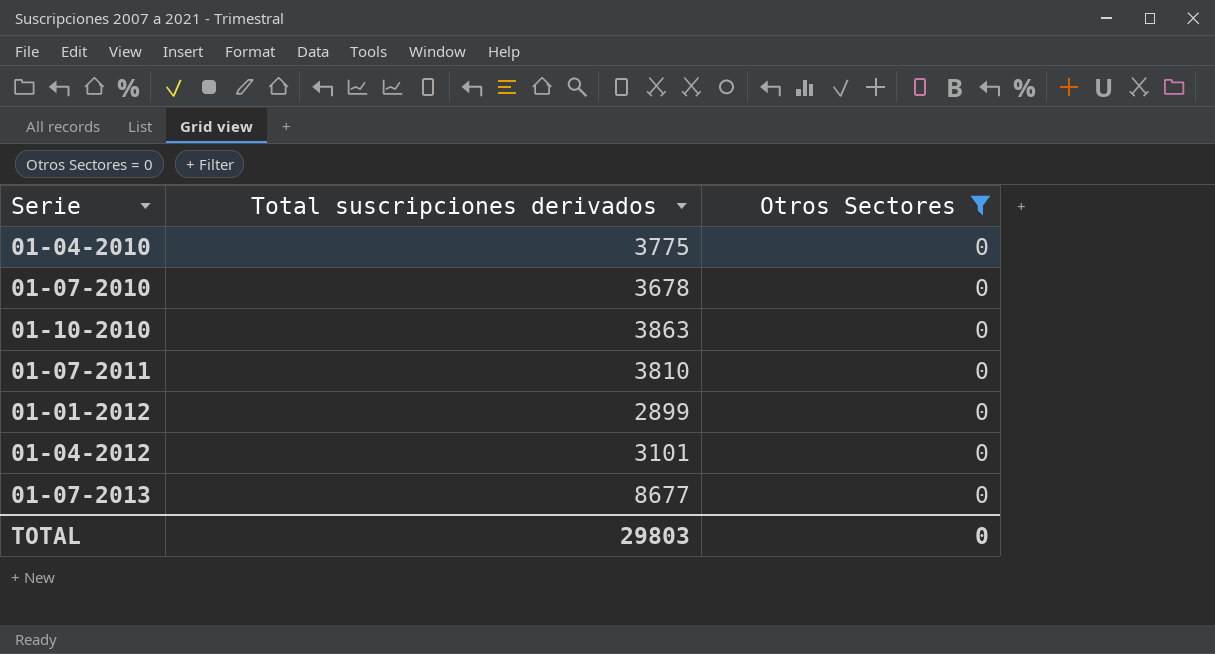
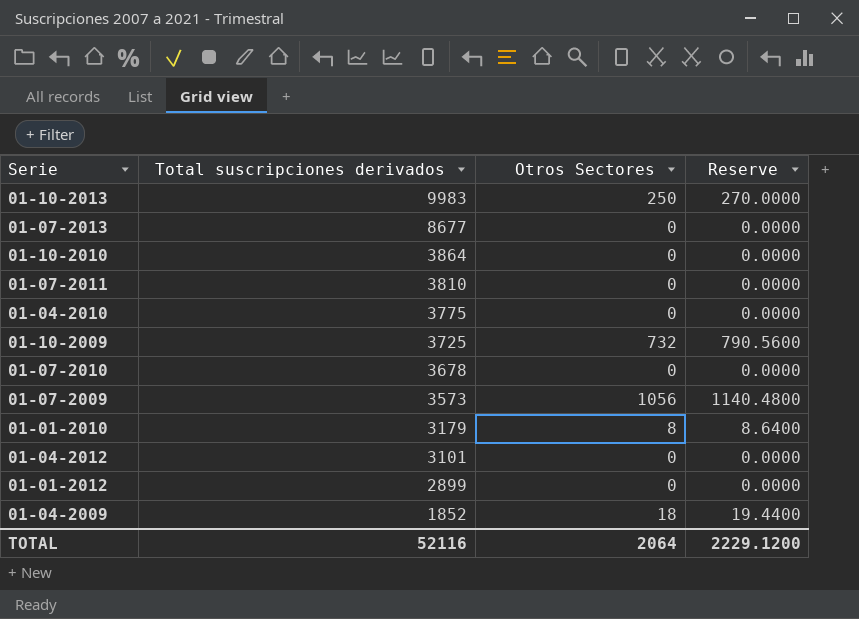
filter: Otros Sectores = 0 -> none
row order: none -> Total suscripciones derivados descending
column Reserve | formula: none -> [Otros Sectores] * 1.08
01-10-2010 | Total suscripciones derivados: 3863 -> 3864
TOTAL | Total suscripciones derivados: 29803 -> 52116
TOTAL | Otros Sectores: 0 -> 2064

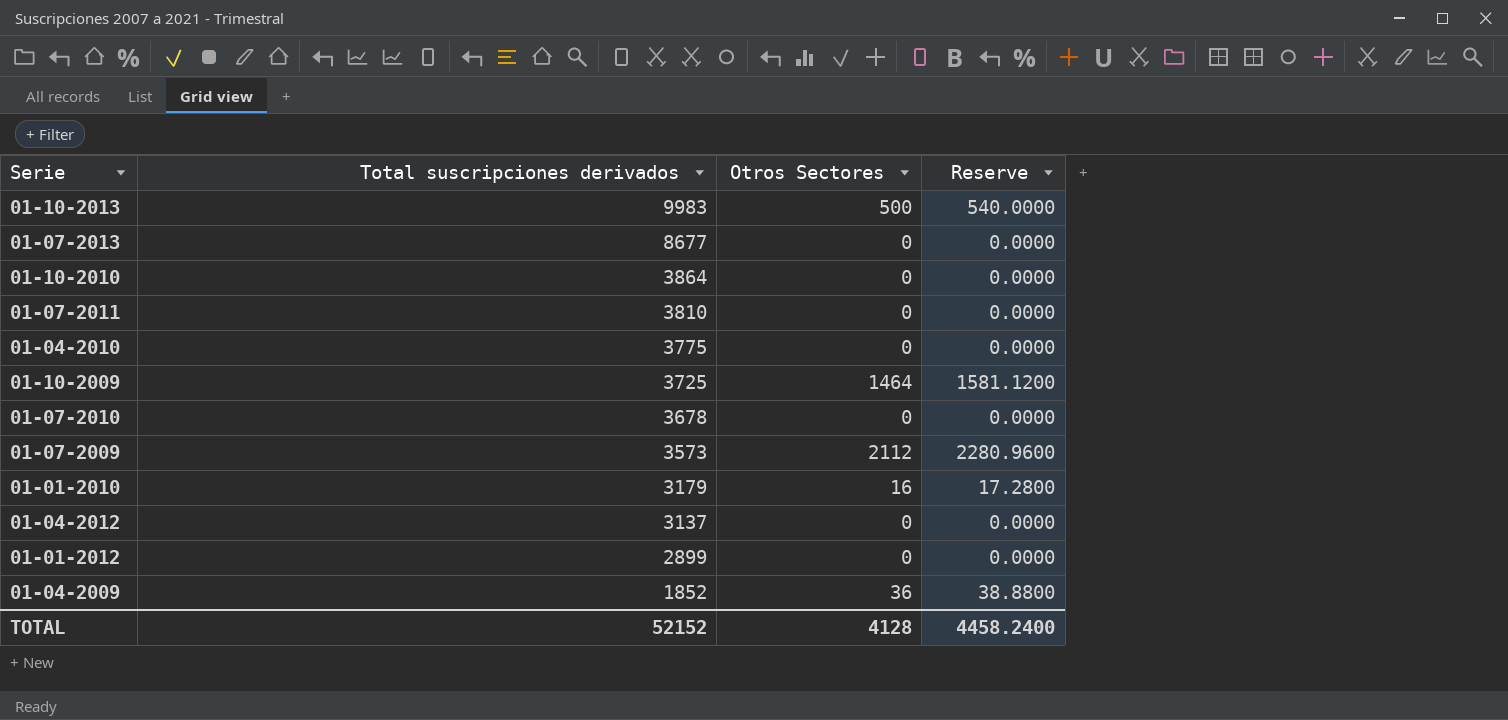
01-10-2013 | Otros Sectores: 250 -> 500
01-10-2013 | Reserve: 270.0000 -> 540.0000
01-10-2009 | Otros Sectores: 732 -> 1464
01-10-2009 | Reserve: 790.5600 -> 1581.1200
01-07-2009 | Otros Sectores: 1056 -> 2112
01-07-2009 | Reserve: 1140.4800 -> 2280.9600
01-01-2010 | Otros Sectores: 8 -> 16
01-01-2010 | Reserve: 8.6400 -> 17.2800
01-04-2012 | Total suscripciones derivados: 3101 -> 3137
01-04-2009 | Otros Sectores: 18 -> 36
01-04-2009 | Reserve: 19.4400 -> 38.8800
TOTAL | Total suscripciones derivados: 52116 -> 52152
TOTAL | Otros Sectores: 2064 -> 4128
TOTAL | Reserve: 2229.1200 -> 4458.2400

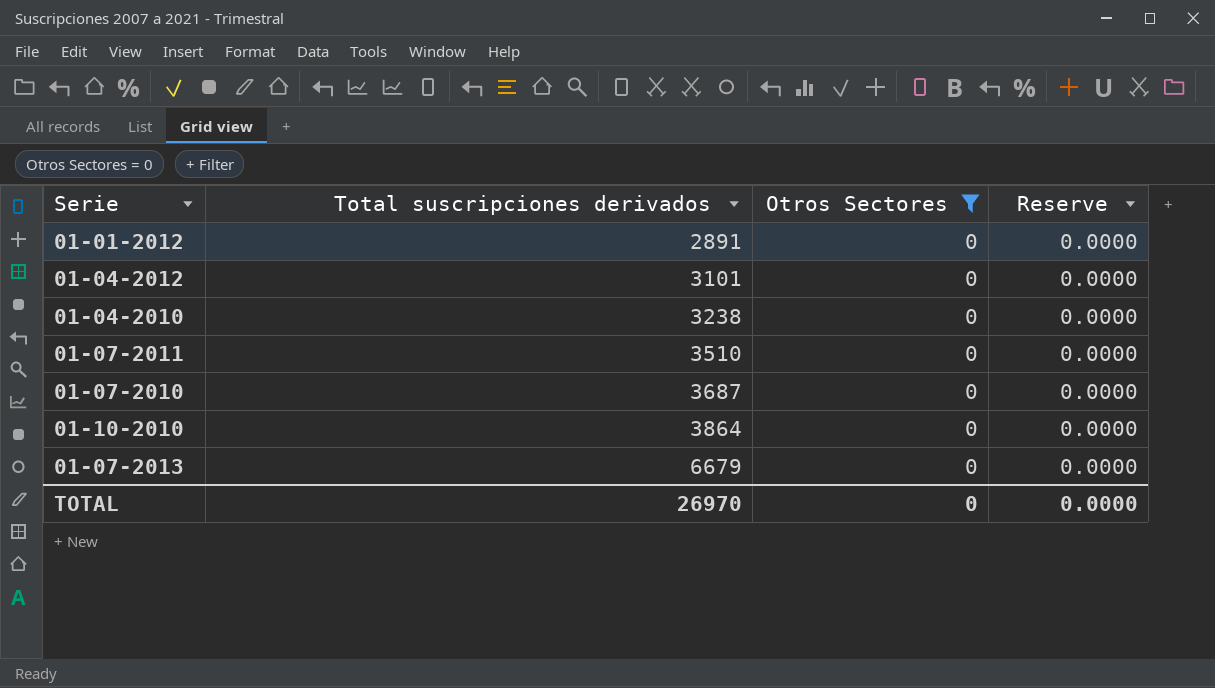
filter: none -> Otros Sectores = 0
row order: Total suscripciones derivados descending -> Total suscripciones derivados ascending
01-01-2012 | Total suscripciones derivados: 2899 -> 2891
01-04-2012 | Total suscripciones derivados: 3137 -> 3101
01-04-2010 | Total suscripciones derivados: 3775 -> 3238
01-07-2011 | Total suscripciones derivados: 3810 -> 3510
01-07-2010 | Total suscripciones derivados: 3678 -> 3687
01-07-2013 | Total suscripciones derivados: 8677 -> 6679
TOTAL | Total suscripciones derivados: 52152 -> 26970
TOTAL | Otros Sectores: 4128 -> 0
TOTAL | Reserve: 4458.2400 -> 0.0000

